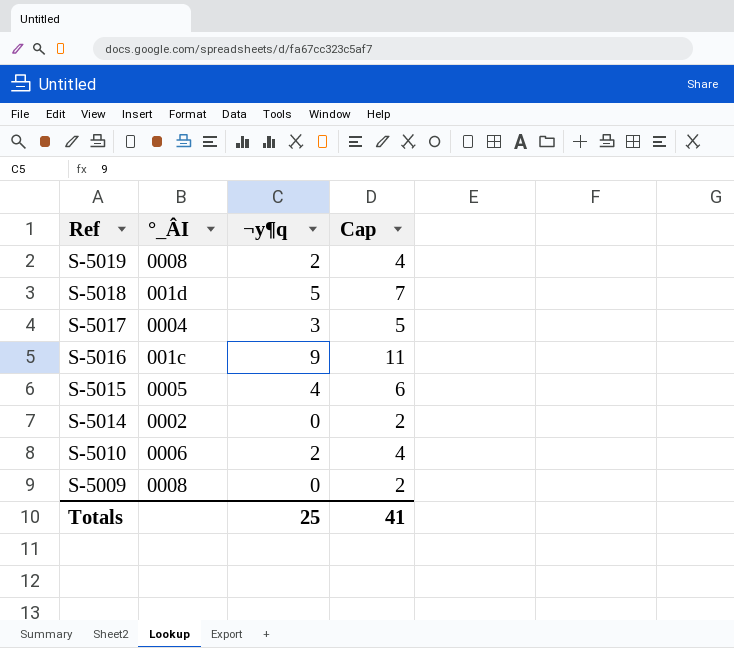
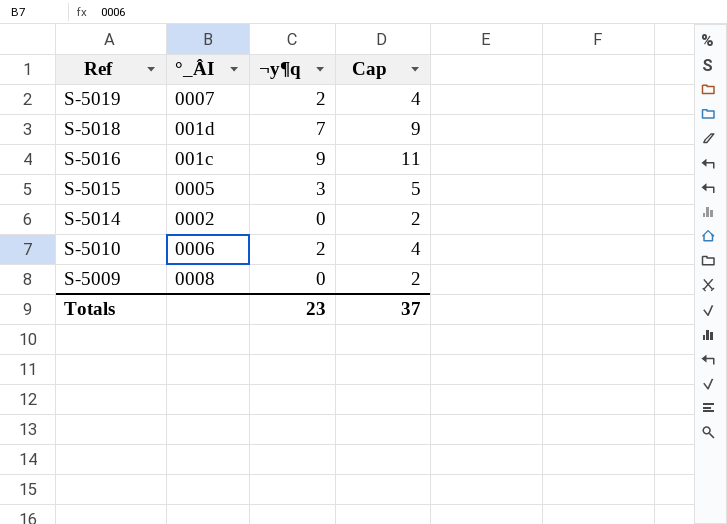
row S-5017: 0004 | 3 | 5 -> none
S-5019 | °_ÂI: 0008 -> 0007
S-5018 | ¬y¶q: 5 -> 7
S-5018 | Cap: 7 -> 9
S-5015 | ¬y¶q: 4 -> 3
S-5015 | Cap: 6 -> 5
Totals | ¬y¶q: 25 -> 23
Totals | Cap: 41 -> 37

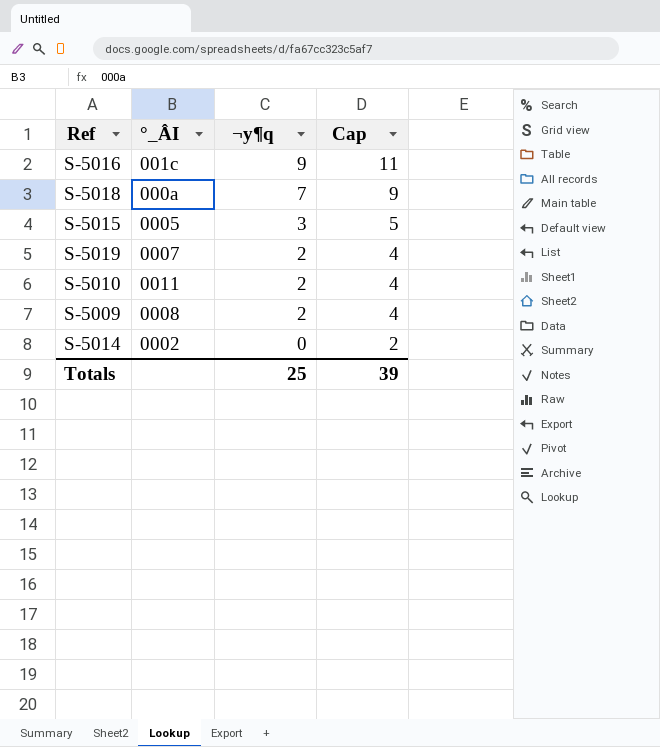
row order: Ref descending -> ¬y¶q descending
S-5018 | °_ÂI: 001d -> 000a
S-5010 | °_ÂI: 0006 -> 0011
S-5009 | ¬y¶q: 0 -> 2
S-5009 | Cap: 2 -> 4
Totals | ¬y¶q: 23 -> 25
Totals | Cap: 37 -> 39

